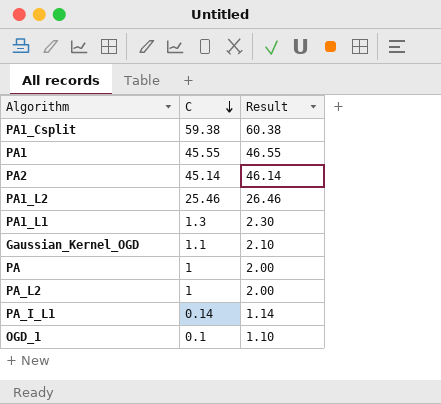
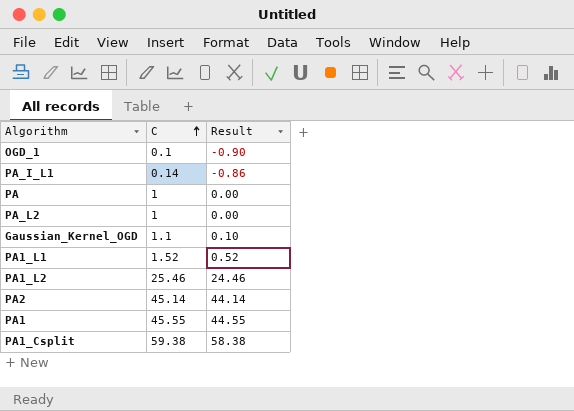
row order: C descending -> C ascending
column Result | formula: [C] + 1 -> [C] - 1
PA1_L1 | C: 1.3 -> 1.52

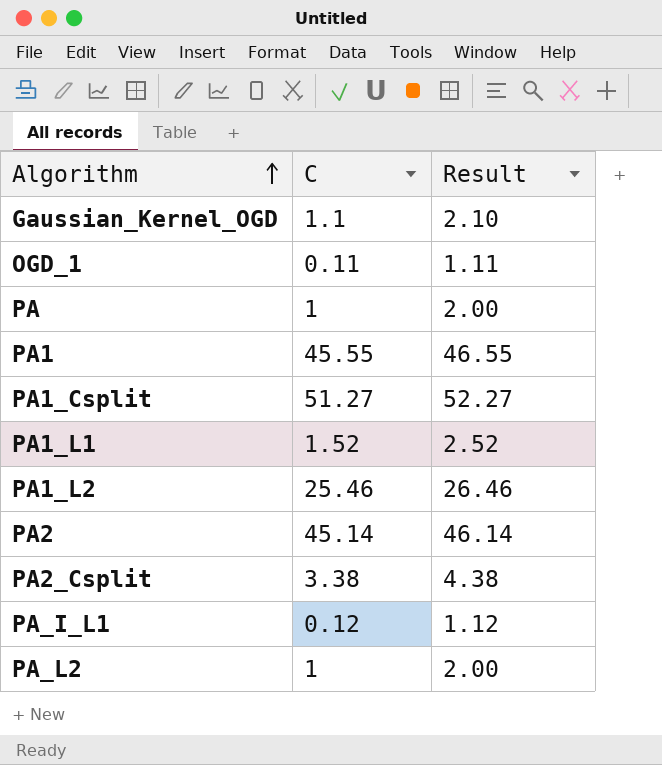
row order: C ascending -> Algorithm ascending
column Result | formula: [C] - 1 -> [C] + 1
OGD_1 | C: 0.1 -> 0.11
PA1_Csplit | C: 59.38 -> 51.27
row PA2_Csplit: none -> 3.38 | 4.38
PA_I_L1 | C: 0.14 -> 0.12

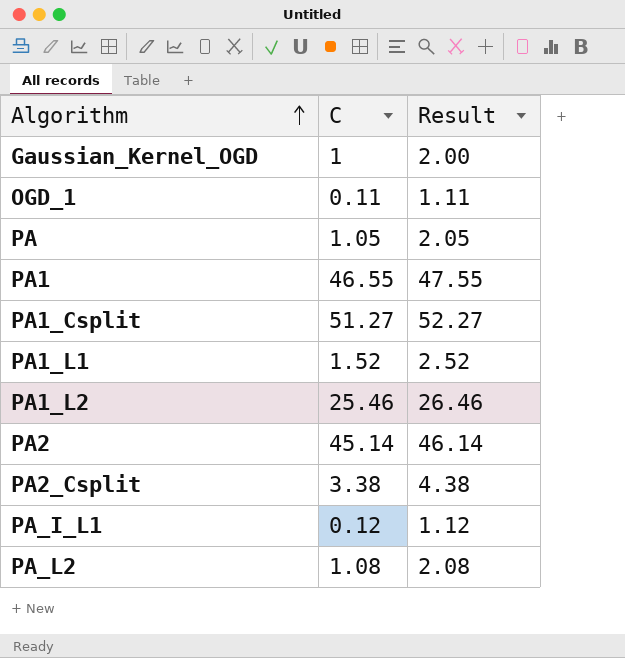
Gaussian_Kernel_OGD | C: 1.1 -> 1
Gaussian_Kernel_OGD | Result: 2.10 -> 2.00
PA | C: 1 -> 1.05
PA | Result: 2.00 -> 2.05
PA1 | C: 45.55 -> 46.55
PA1 | Result: 46.55 -> 47.55
PA_L2 | C: 1 -> 1.08
PA_L2 | Result: 2.00 -> 2.08

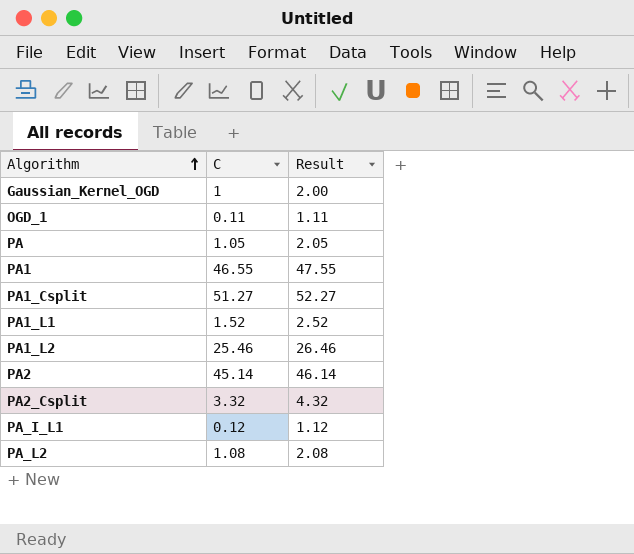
PA2_Csplit | C: 3.38 -> 3.32
PA2_Csplit | Result: 4.38 -> 4.32

